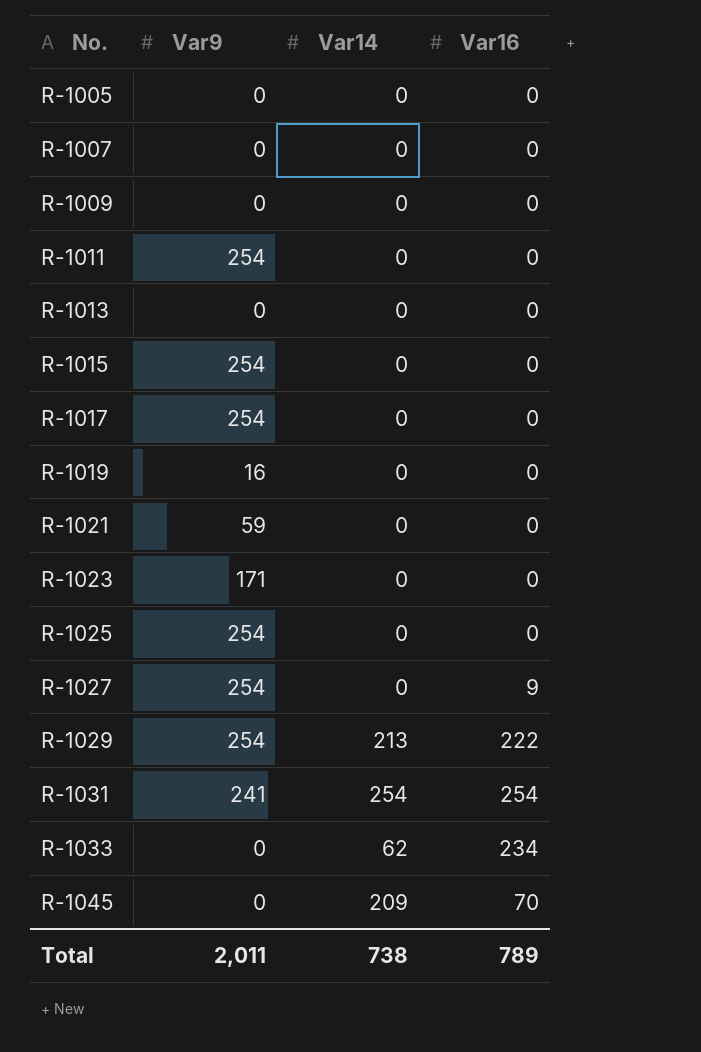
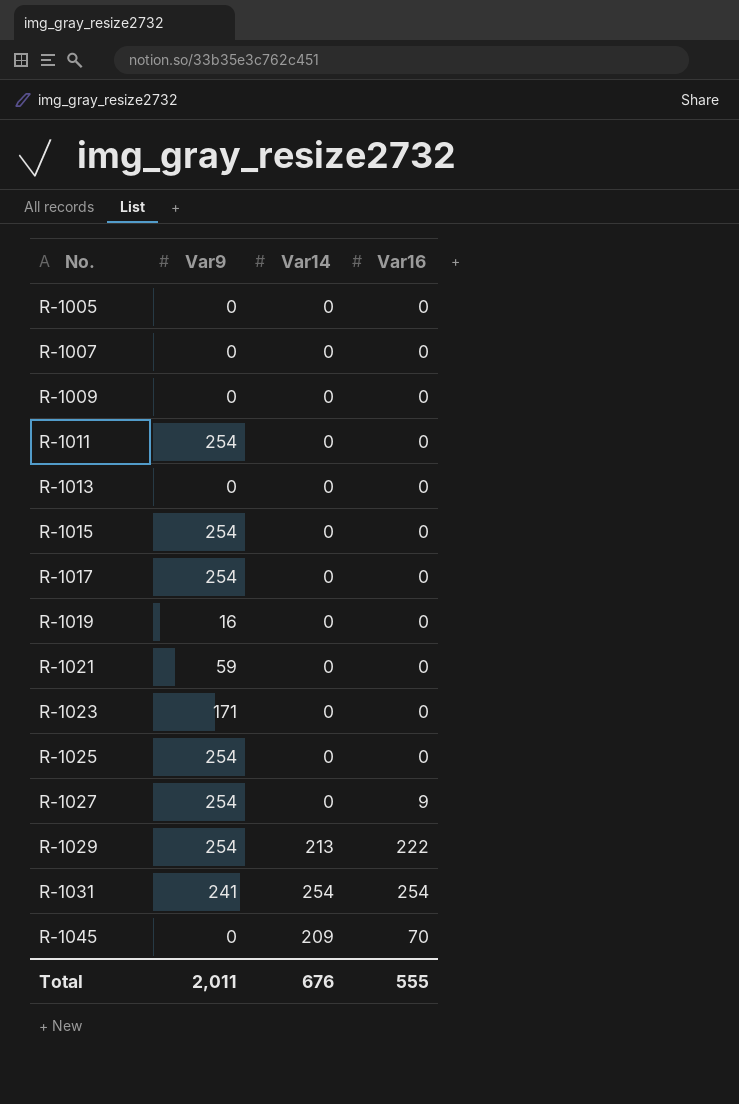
row R-1033: 0 | 62 | 234 -> none
Total | Var14: 738 -> 676
Total | Var16: 789 -> 555

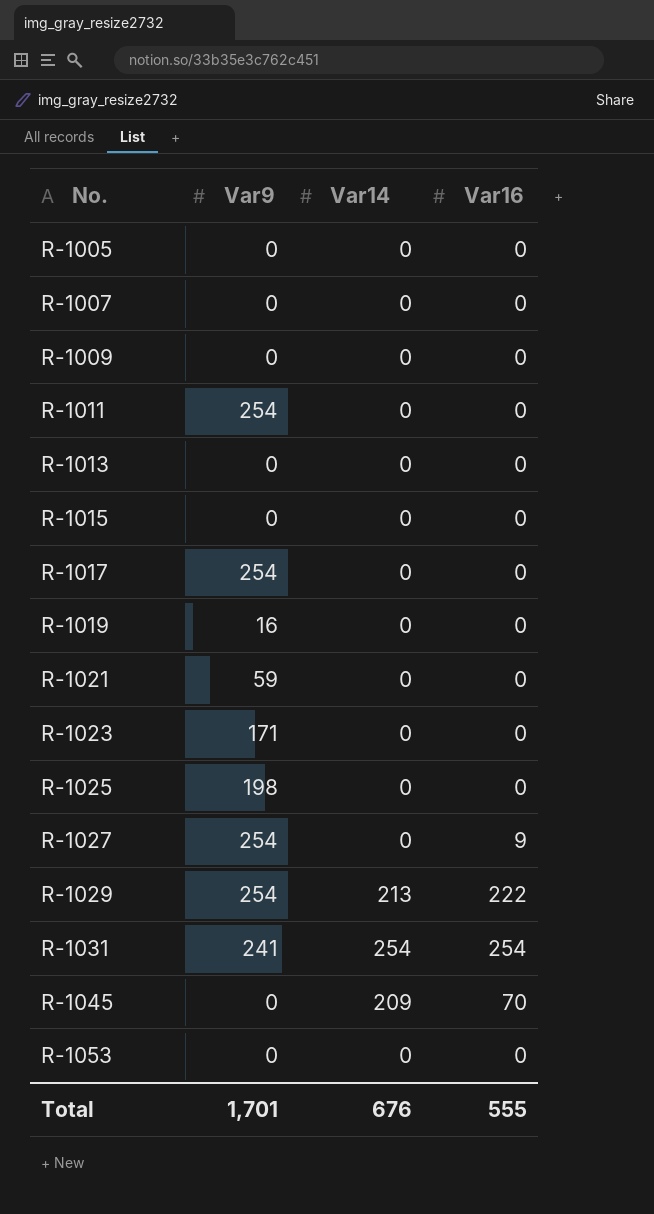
R-1015 | Var9: 254 -> 0
R-1025 | Var9: 254 -> 198
row R-1053: none -> 0 | 0 | 0
Total | Var9: 2,011 -> 1,701

